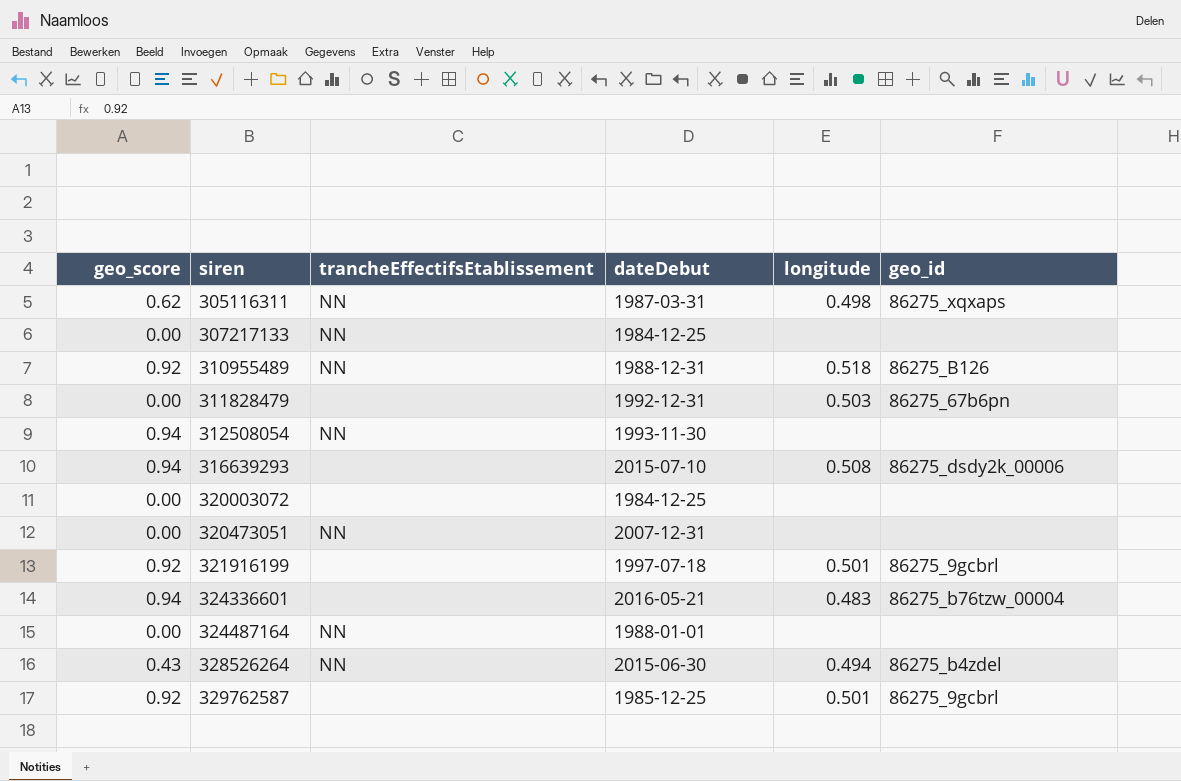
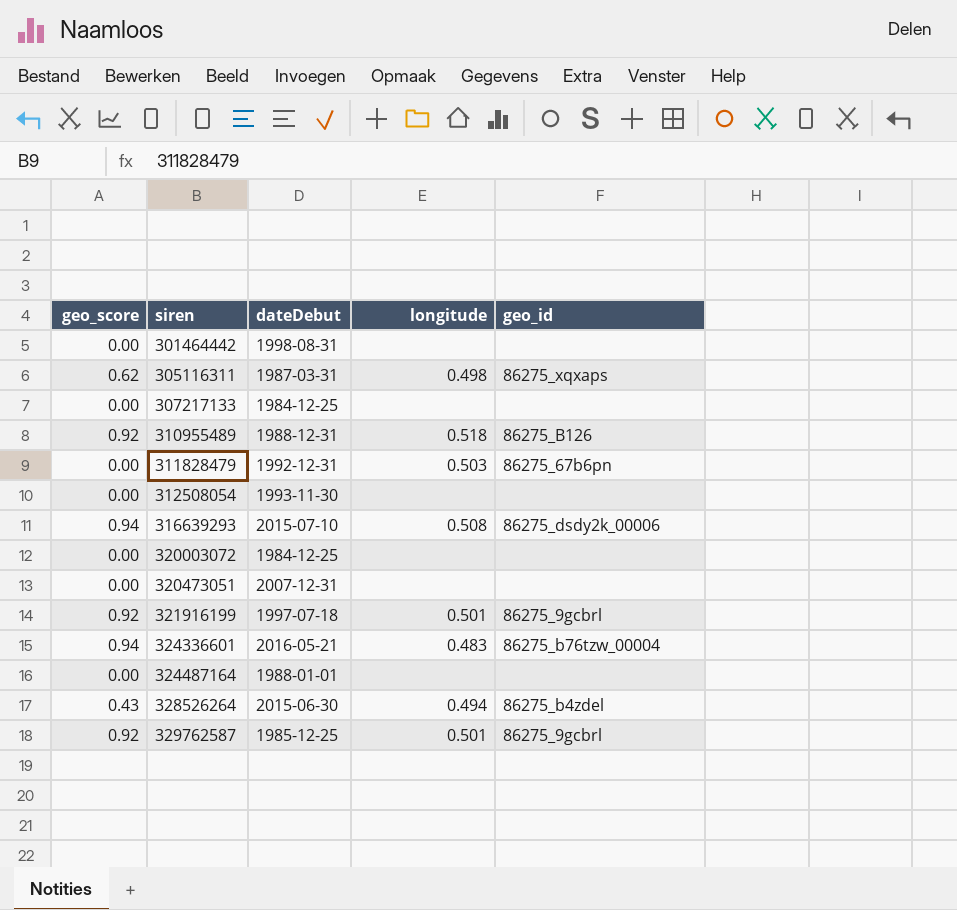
column trancheEffectifsEtablissement | position: 3 -> none
row 301464442: none -> 0.00 | 1998-08-31 | none | none
312508054 | geo_score: 0.94 -> 0.00

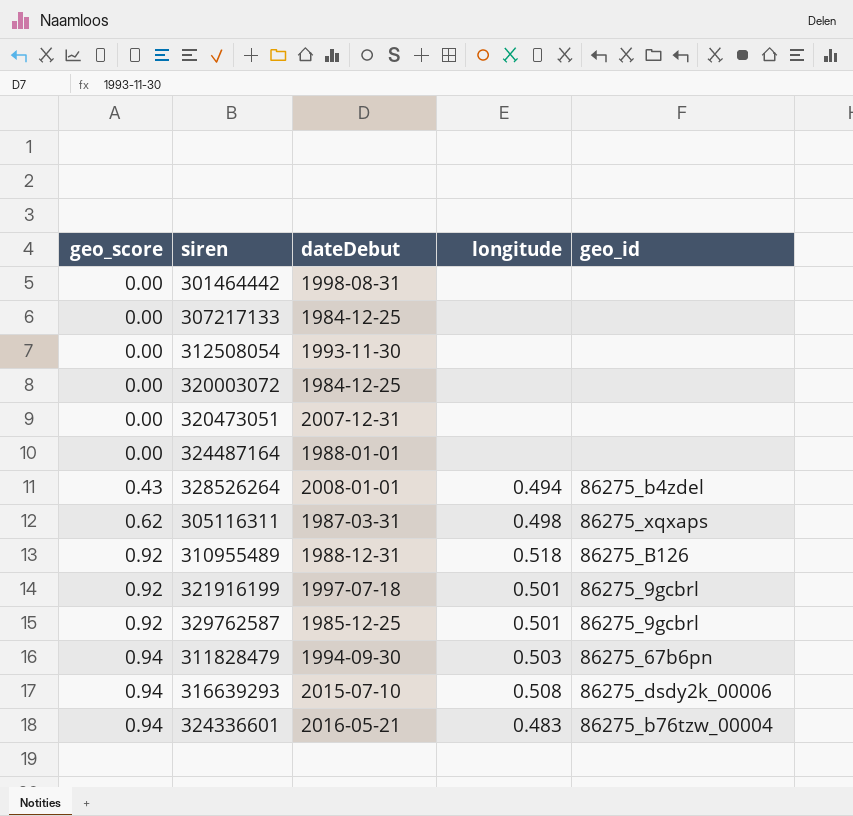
row order: siren ascending -> geo_score ascending
328526264 | dateDebut: 2015-06-30 -> 2008-01-01
311828479 | geo_score: 0.00 -> 0.94
311828479 | dateDebut: 1992-12-31 -> 1994-09-30

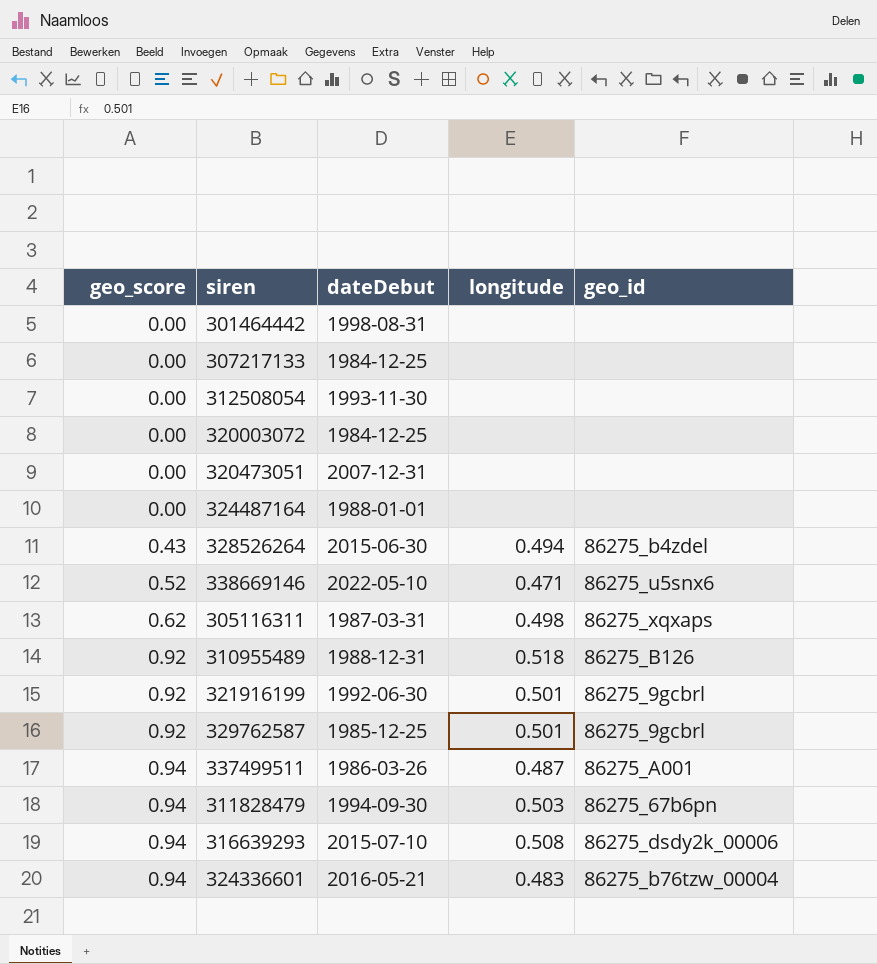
328526264 | dateDebut: 2008-01-01 -> 2015-06-30
row 338669146: none -> 0.52 | 2022-05-10 | 0.471 | 86275_u5snx6
321916199 | dateDebut: 1997-07-18 -> 1992-06-30
row 337499511: none -> 0.94 | 1986-03-26 | 0.487 | 86275_A001

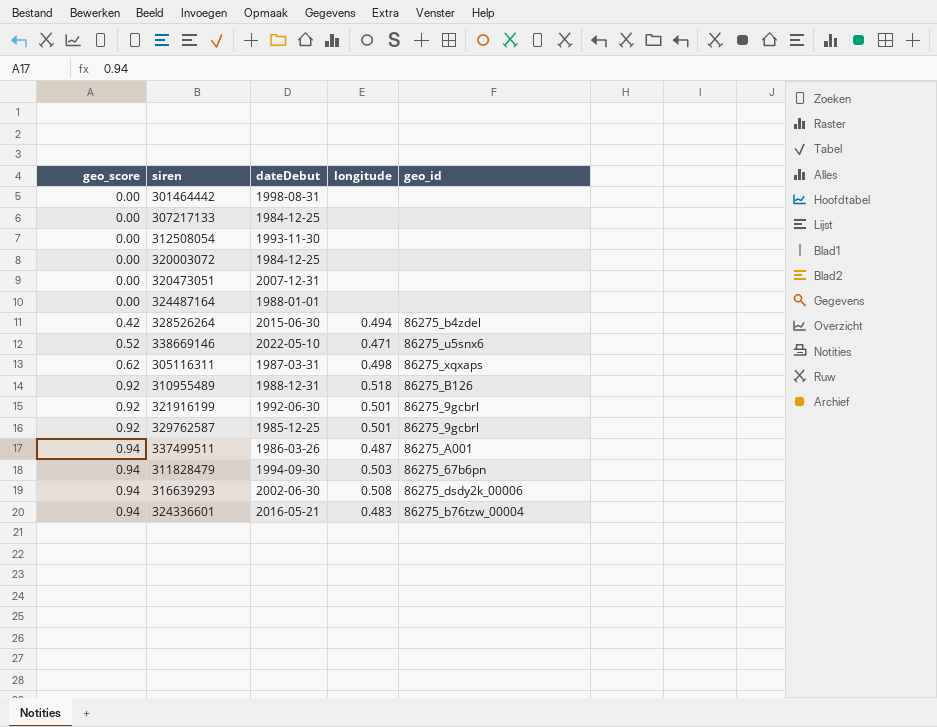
328526264 | geo_score: 0.43 -> 0.42
316639293 | dateDebut: 2015-07-10 -> 2002-06-30

